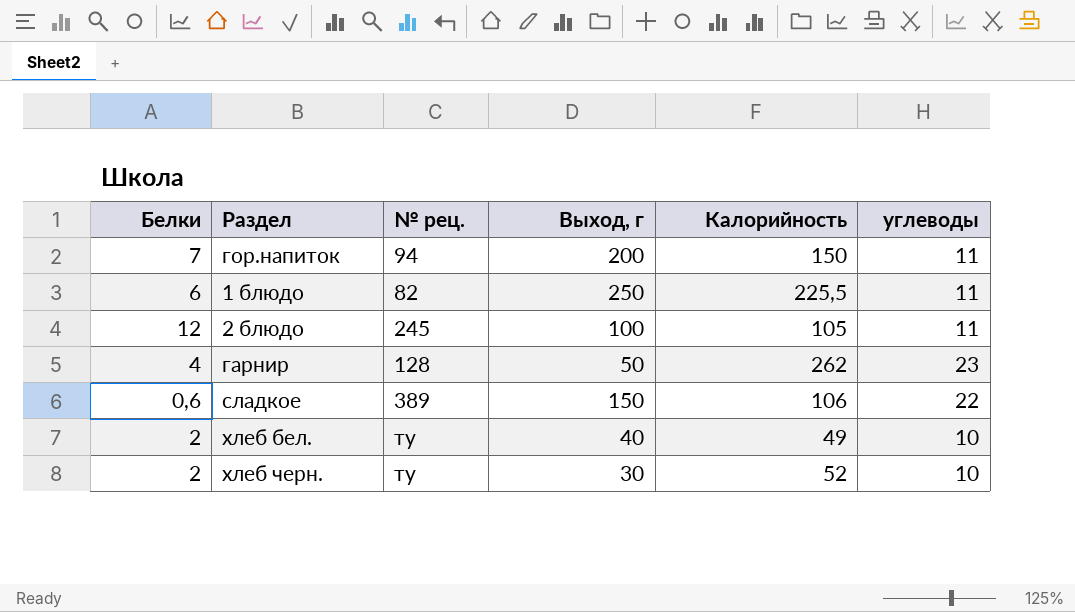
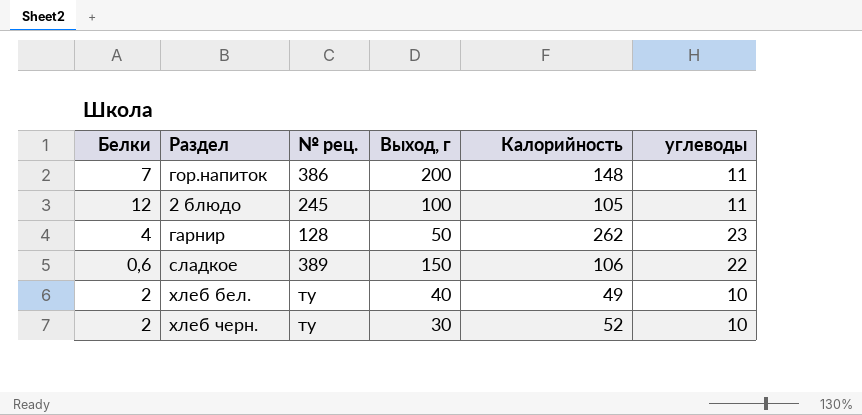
row 1 блюдо: 6 | 82 | 250 | 225,5 | 11 -> none
гор.напиток | № рец.: 94 -> 386
гор.напиток | Калорийность: 150 -> 148

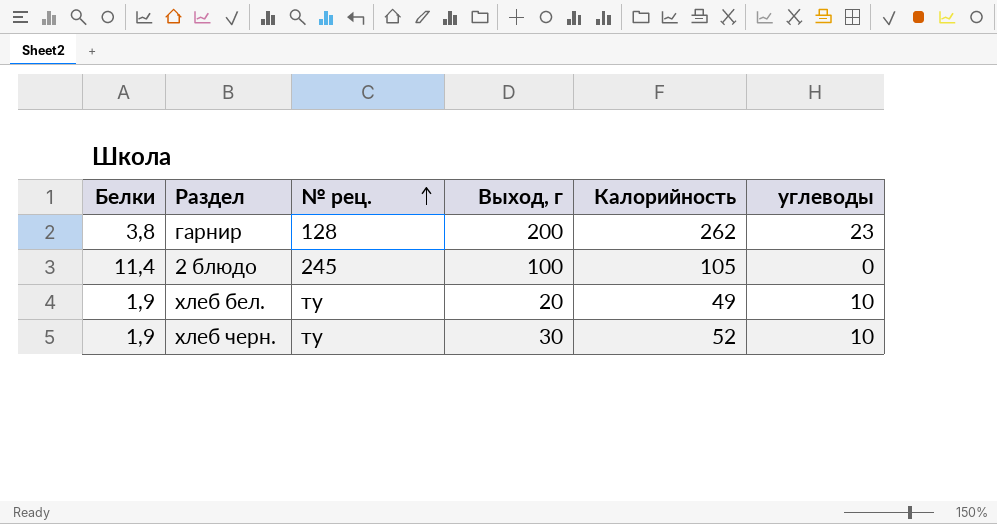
row order: none -> № рец. ascending
row гор.напиток: 7 | 386 | 200 | 148 | 11 -> none
row сладкое: 0,6 | 389 | 150 | 106 | 22 -> none
гарнир | Белки: 4 -> 3,8
гарнир | Выход, г: 50 -> 200
2 блюдо | Белки: 12 -> 11,4
2 блюдо | углеводы: 11 -> 0
хлеб бел. | Белки: 2 -> 1,9
хлеб бел. | Выход, г: 40 -> 20
хлеб черн. | Белки: 2 -> 1,9

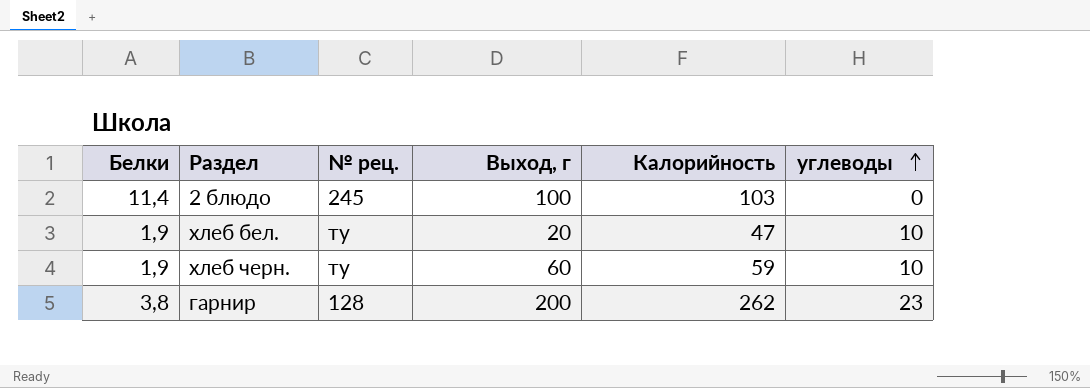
row order: № рец. ascending -> углеводы ascending
2 блюдо | Калорийность: 105 -> 103
хлеб бел. | Калорийность: 49 -> 47
хлеб черн. | Выход, г: 30 -> 60
хлеб черн. | Калорийность: 52 -> 59

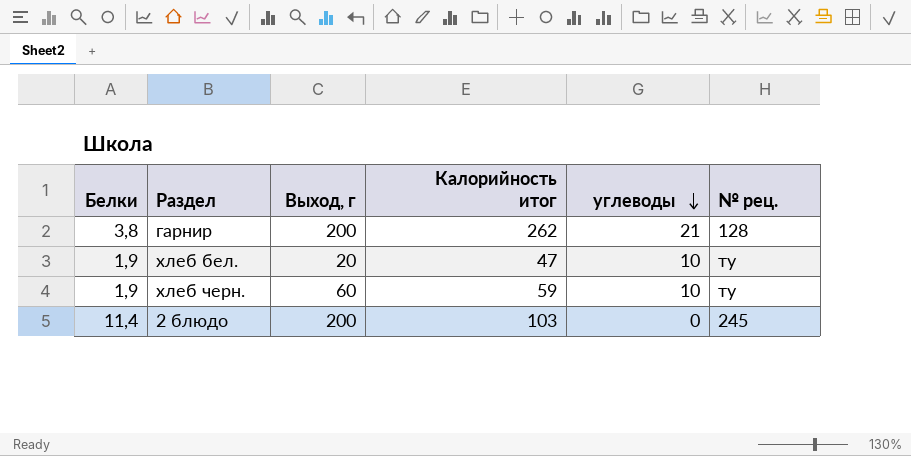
row order: углеводы ascending -> углеводы descending
column name: Калорийность -> Калорийность итог
column № рец. | position: 3 -> 6
гарнир | углеводы: 23 -> 21
2 блюдо | Выход, г: 100 -> 200

